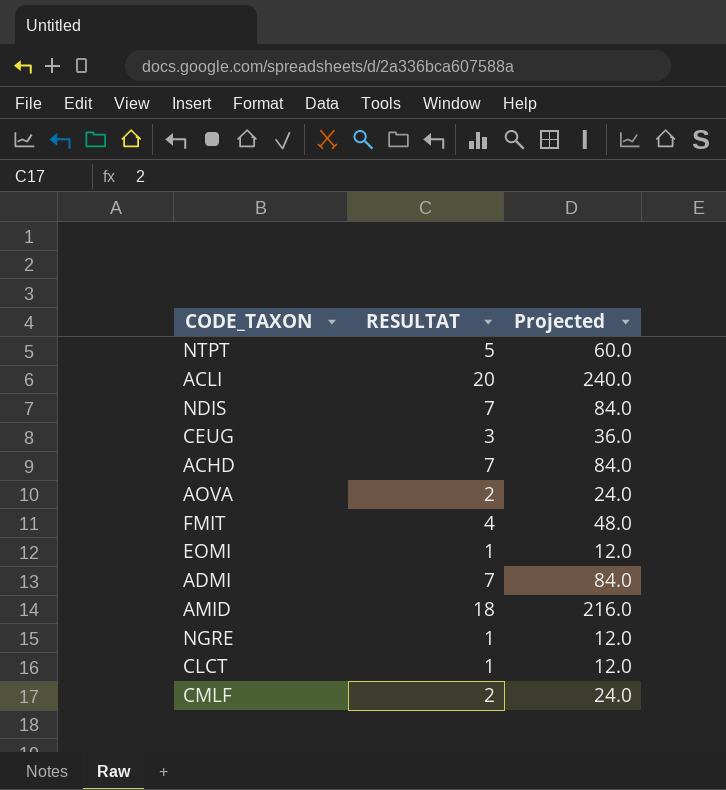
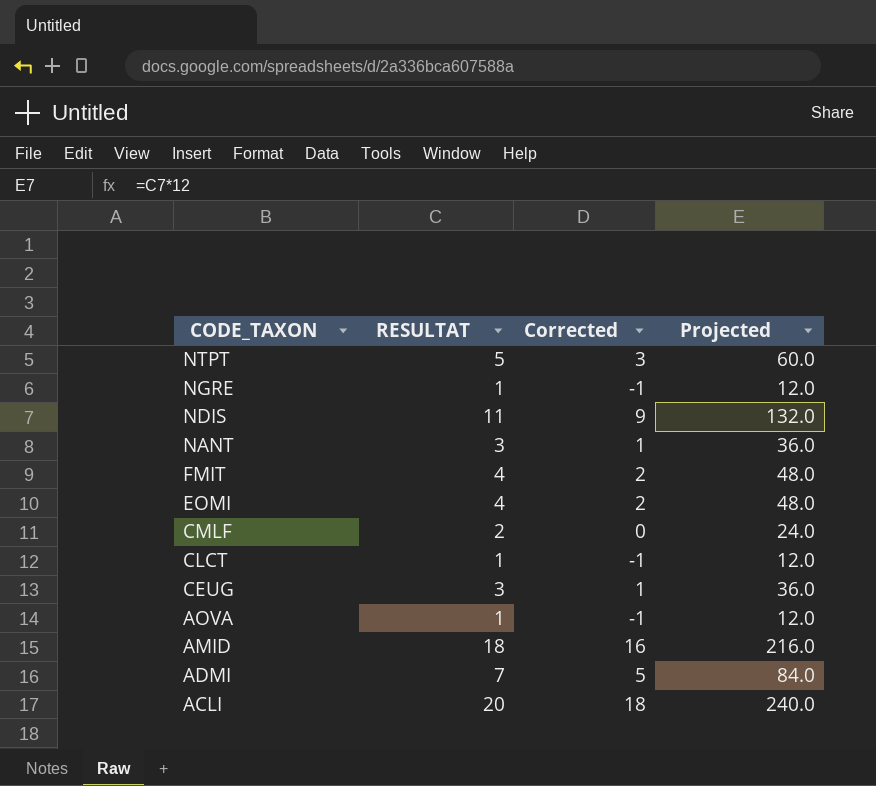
row order: none -> CODE_TAXON descending
column Corrected | formula: none -> [RESULTAT] - 2
row ACHD: 7 | 84.0 -> none
NDIS | RESULTAT: 7 -> 11
NDIS | Projected: 84.0 -> 132.0
row NANT: none -> 3 | 1 | 36.0
EOMI | RESULTAT: 1 -> 4
EOMI | Projected: 12.0 -> 48.0
AOVA | RESULTAT: 2 -> 1
AOVA | Projected: 24.0 -> 12.0

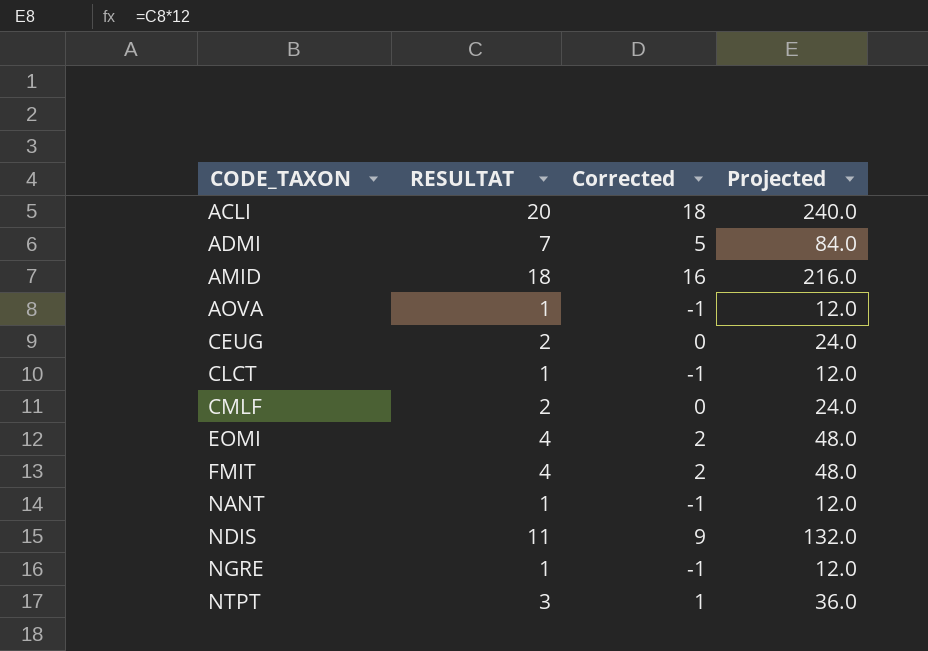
row order: CODE_TAXON descending -> CODE_TAXON ascending
CEUG | RESULTAT: 3 -> 2
CEUG | Corrected: 1 -> 0
CEUG | Projected: 36.0 -> 24.0
NANT | RESULTAT: 3 -> 1
NANT | Corrected: 1 -> -1
NANT | Projected: 36.0 -> 12.0
NTPT | RESULTAT: 5 -> 3
NTPT | Corrected: 3 -> 1
NTPT | Projected: 60.0 -> 36.0

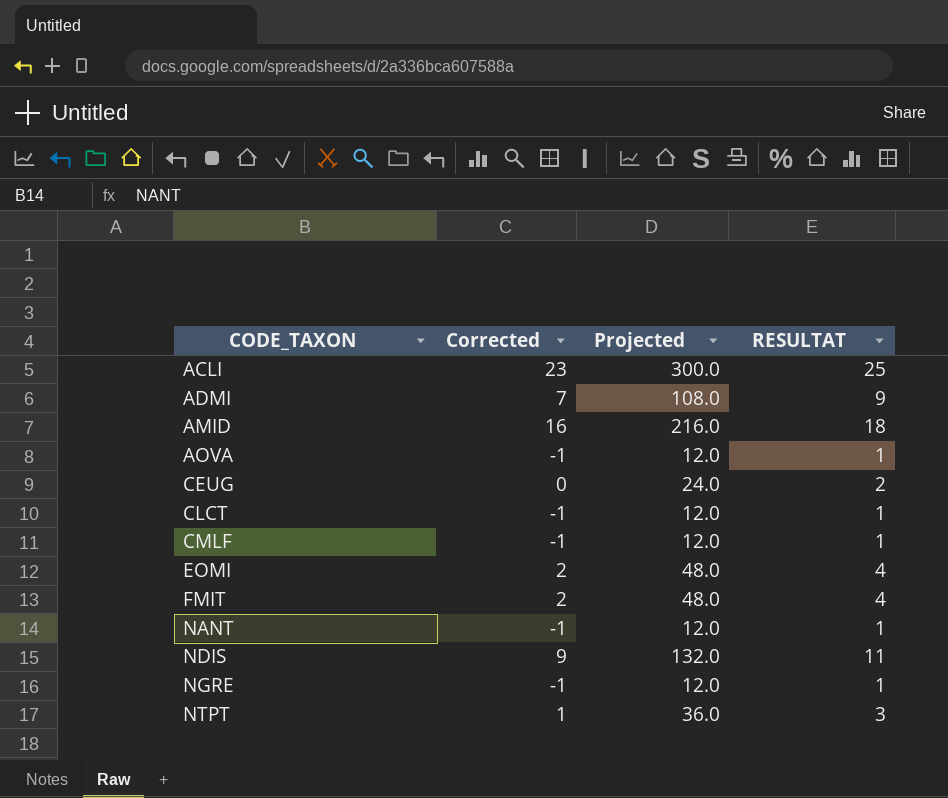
column RESULTAT | position: 2 -> 4
ACLI | Corrected: 18 -> 23
ACLI | Projected: 240.0 -> 300.0
ACLI | RESULTAT: 20 -> 25
ADMI | Corrected: 5 -> 7
ADMI | Projected: 84.0 -> 108.0
ADMI | RESULTAT: 7 -> 9
CMLF | Corrected: 0 -> -1
CMLF | Projected: 24.0 -> 12.0
CMLF | RESULTAT: 2 -> 1

